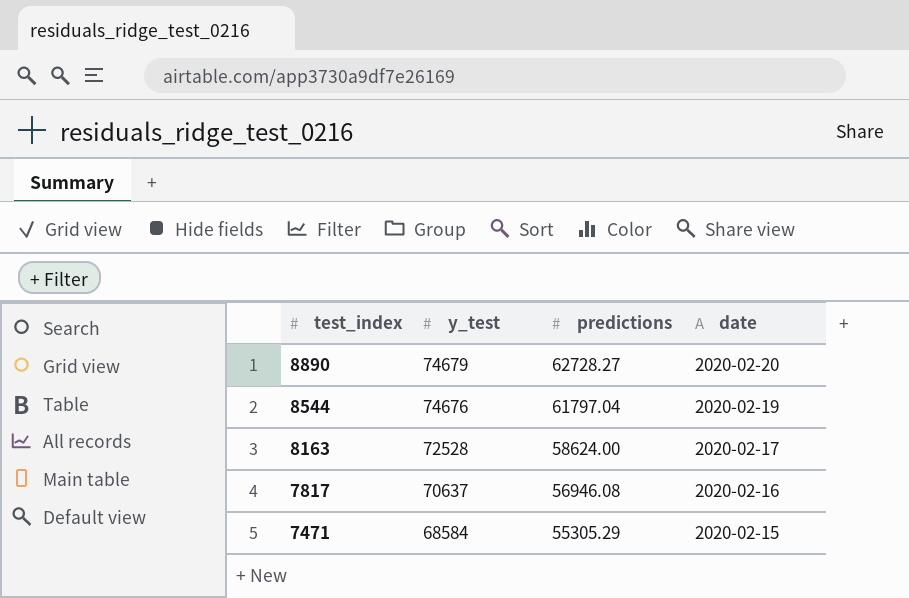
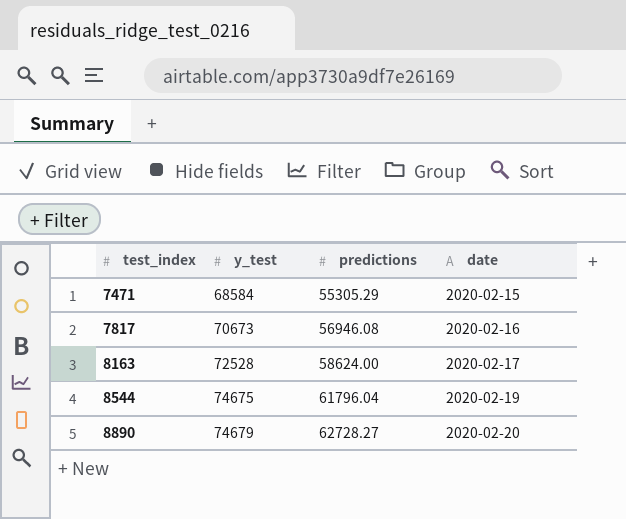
row order: test_index descending -> test_index ascending
7817 | y_test: 70637 -> 70673
8544 | y_test: 74676 -> 74675
8544 | predictions: 61797.04 -> 61796.04

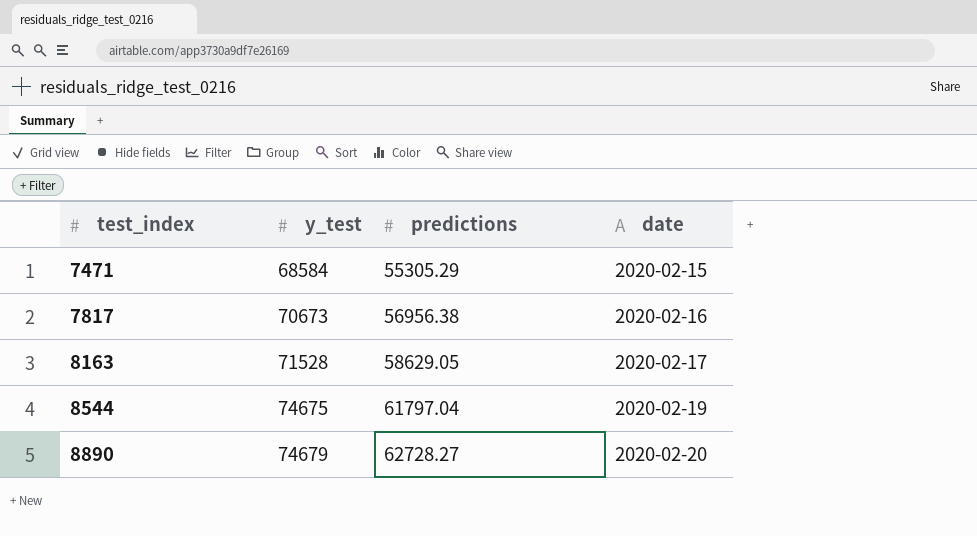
7817 | predictions: 56946.08 -> 56956.38
8163 | y_test: 72528 -> 71528
8163 | predictions: 58624.00 -> 58629.05
8544 | predictions: 61796.04 -> 61797.04

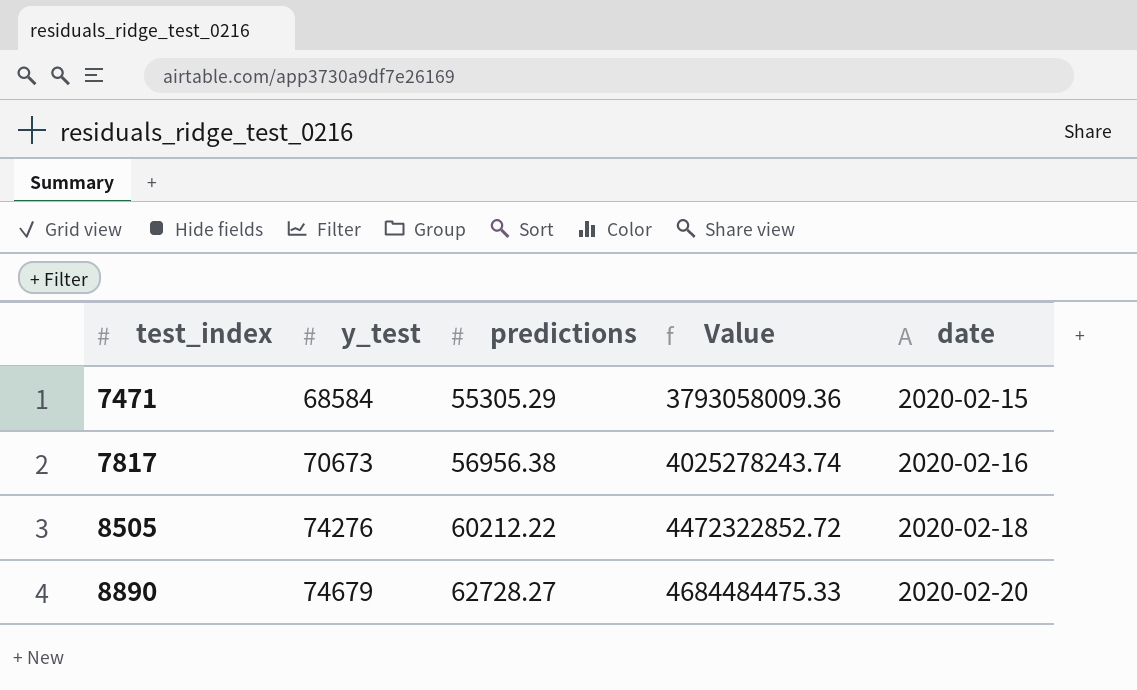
column Value | formula: none -> [y_test] * [predictions]
row 8163: 71528 | 58629.05 | 2020-02-17 -> none
row 8544: 74675 | 61797.04 | 2020-02-19 -> none
row 8505: none -> 74276 | 60212.22 | 4472322852.72 | 2020-02-18

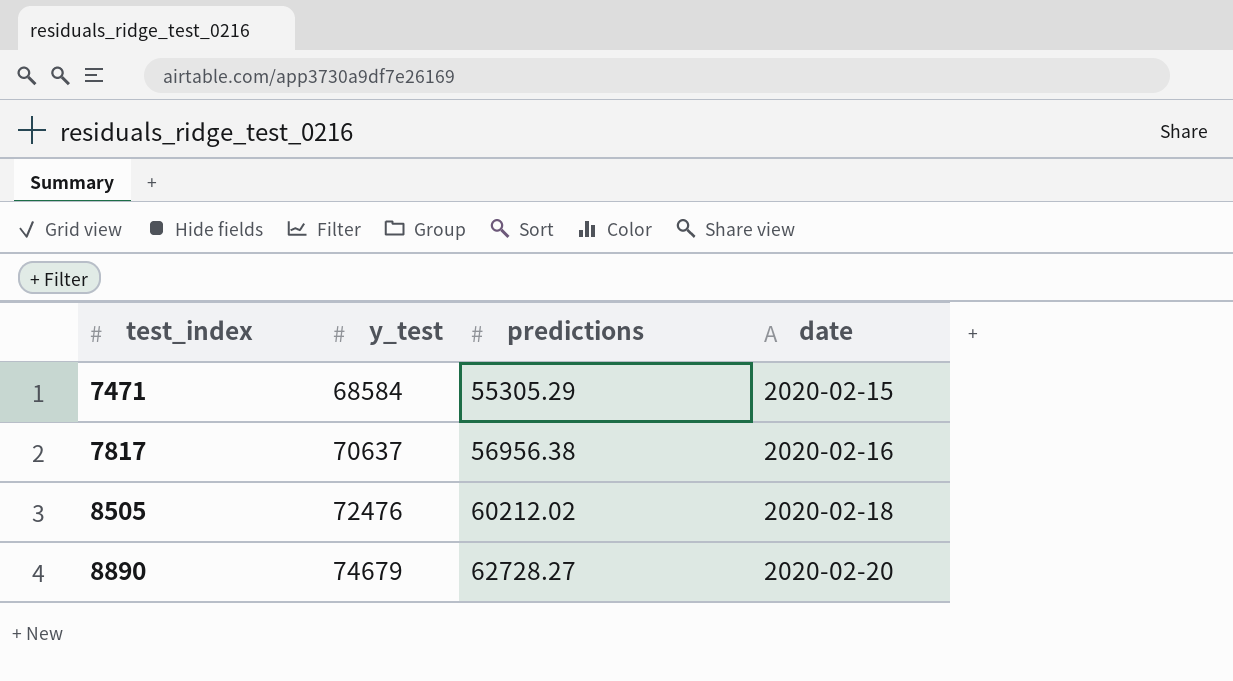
column Value | formula: [y_test] * [predictions] -> none
7817 | y_test: 70673 -> 70637
8505 | y_test: 74276 -> 72476
8505 | predictions: 60212.22 -> 60212.02

